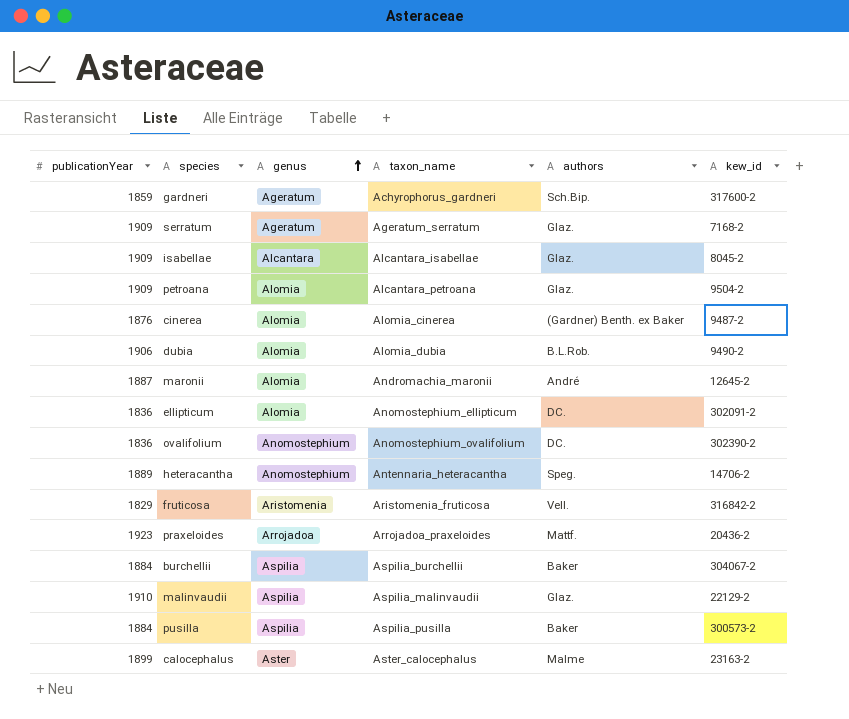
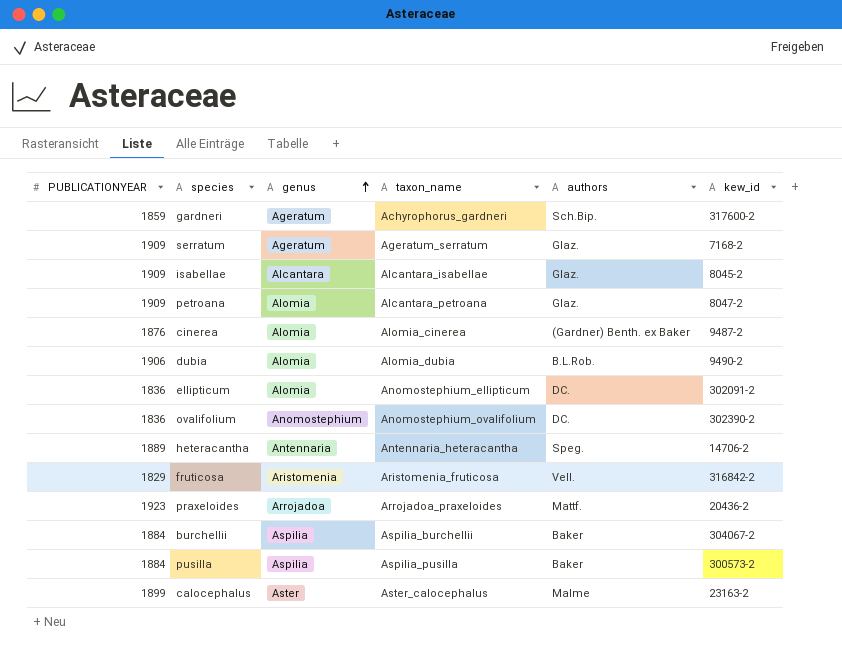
column name: publicationYear -> PUBLICATIONYEAR
row maronii: 1887 | Alomia | Andromachia_maronii | André | 12645-2 -> none
row malinvaudii: 1910 | Aspilia | Aspilia_malinvaudii | Glaz. | 22129-2 -> none
petroana | kew_id: 9504-2 -> 8047-2
heteracantha | genus: Anomostephium -> Antennaria

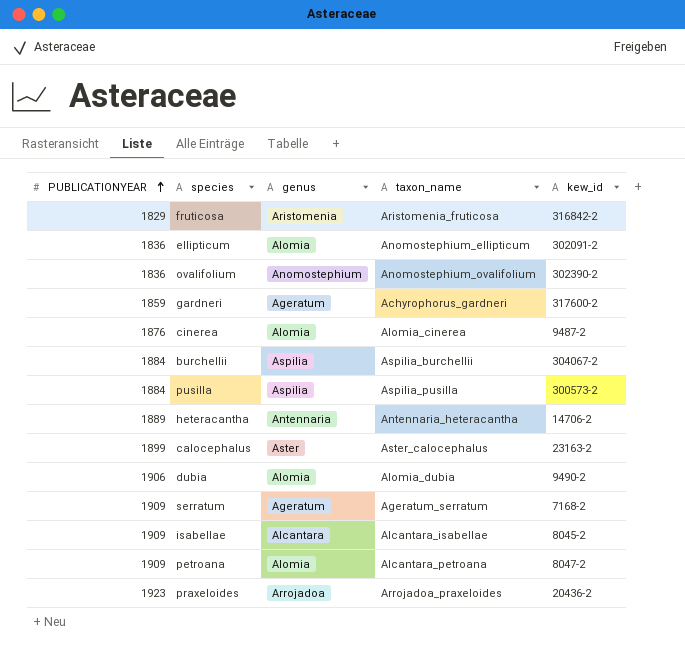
row order: genus ascending -> PUBLICATIONYEAR ascending
column authors | position: 5 -> none

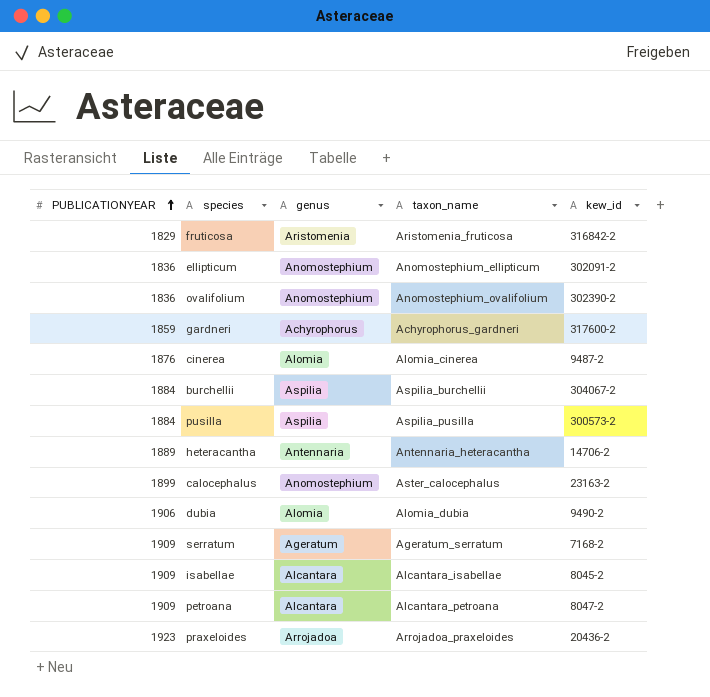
ellipticum | genus: Alomia -> Anomostephium
gardneri | genus: Ageratum -> Achyrophorus
calocephalus | genus: Aster -> Anomostephium
petroana | genus: Alomia -> Alcantara

